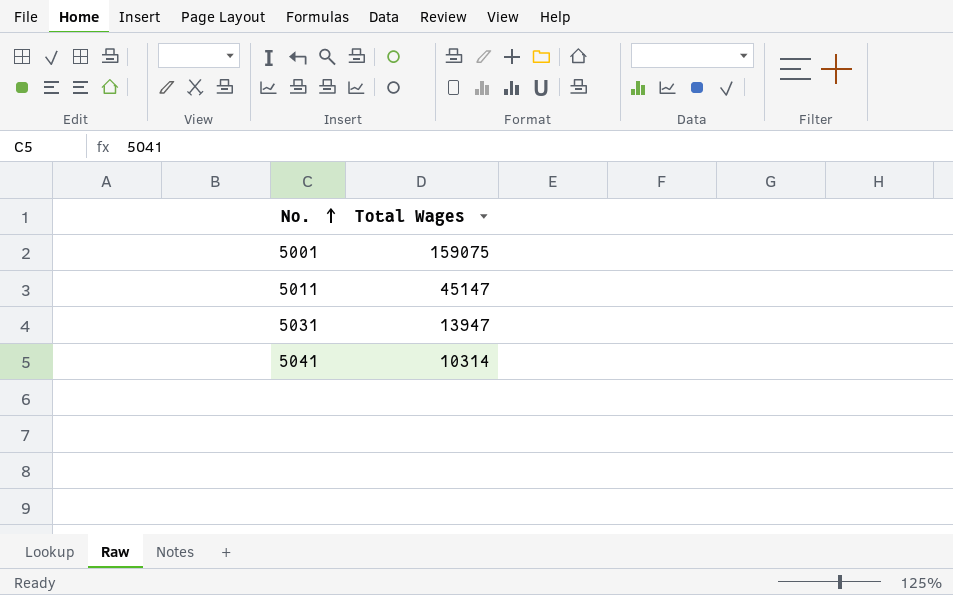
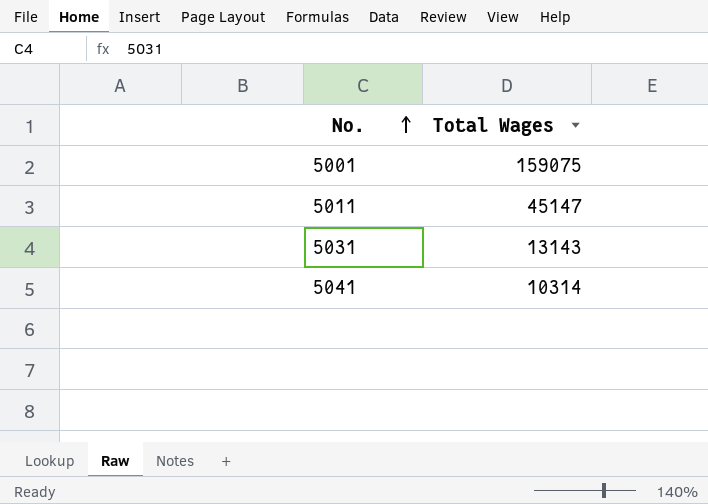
5031 | Total Wages: 13947 -> 13143

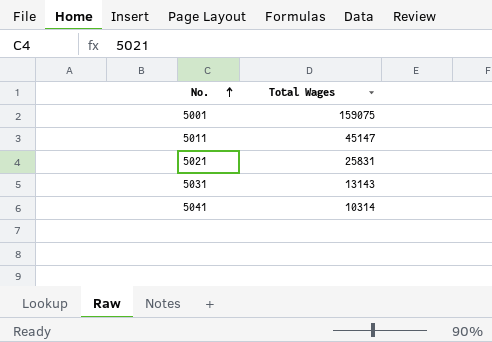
row 5021: none -> 25831

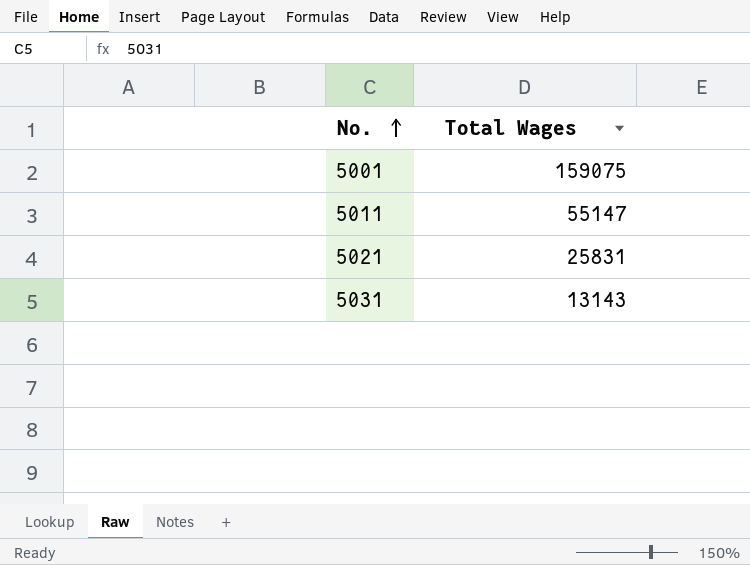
row 5041: 10314 -> none
5011 | Total Wages: 45147 -> 55147

